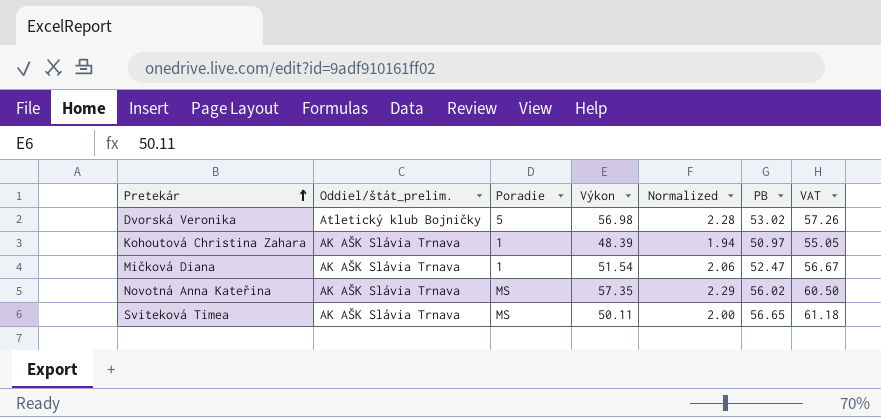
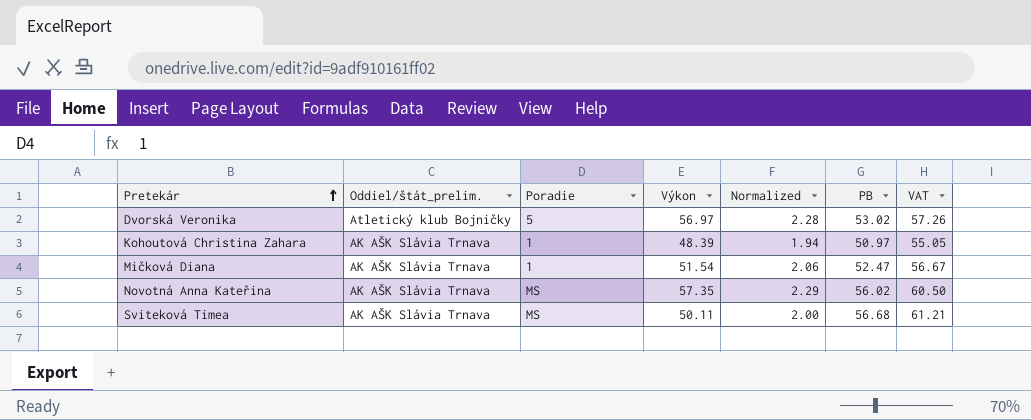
Dvorská Veronika | Výkon: 56.98 -> 56.97
Sviteková Timea | PB: 56.65 -> 56.68
Sviteková Timea | VAT: 61.18 -> 61.21

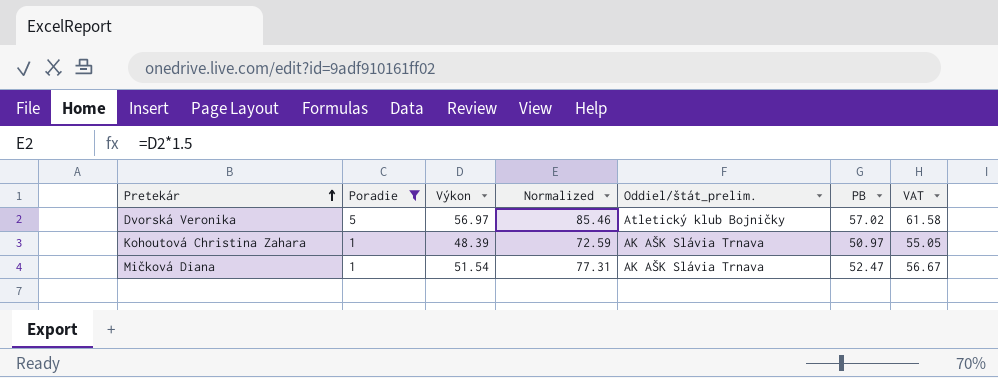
filter: none -> Poradie != MS
column Normalized | formula: [Výkon] * 0.04 -> [Výkon] * 1.5
column Oddiel/štát_prelim. | position: 2 -> 5
Dvorská Veronika | PB: 53.02 -> 57.02
Dvorská Veronika | VAT: 57.26 -> 61.58

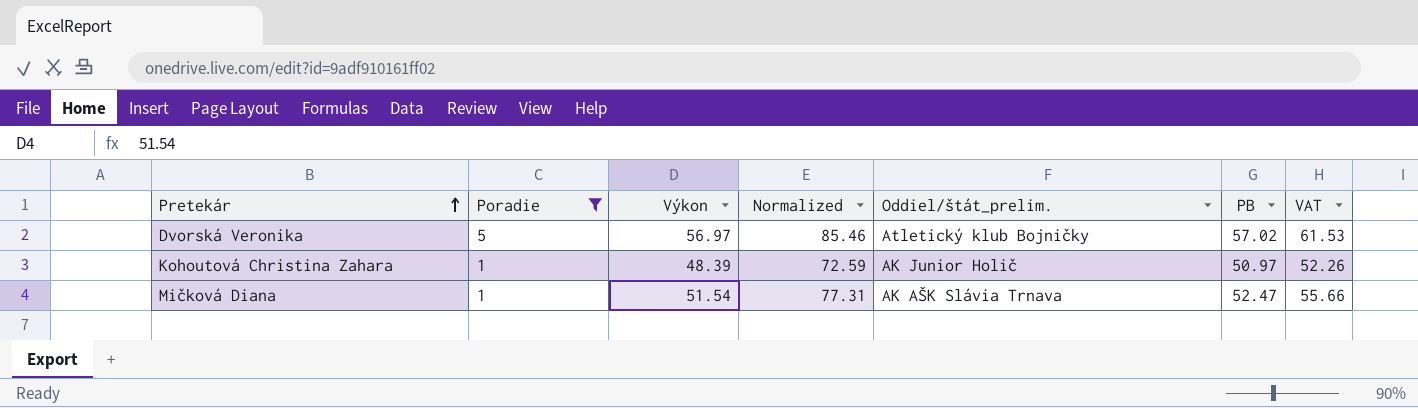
column VAT | formula: [PB] * 1.08 -> [Výkon] * 1.08
Kohoutová Christina Zahara | Oddiel/štát_prelim.: AK AŠK Slávia Trnava -> AK Junior Holič

